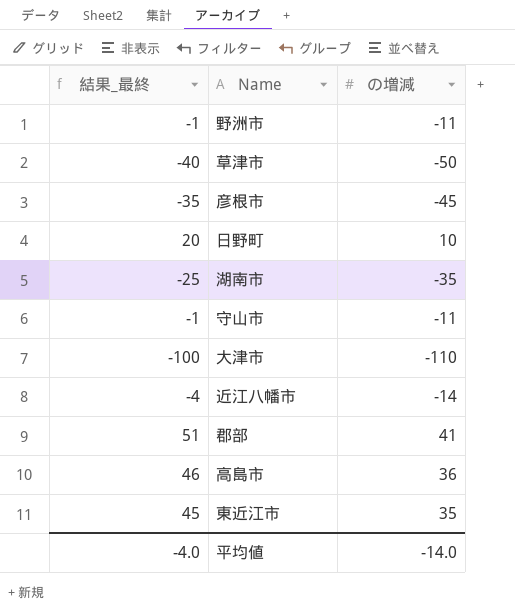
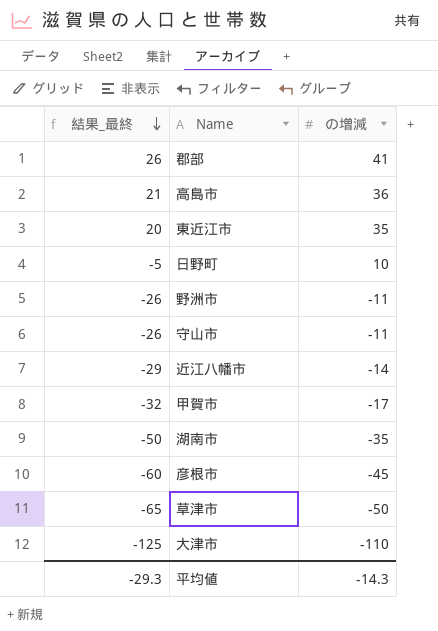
row order: none -> 結果_最終 descending
column 結果_最終 | formula: [の増減] + 10 -> [の増減] - 15
row 甲賀市: none -> -32 | -17
平均値 | 結果_最終: -4.0 -> -29.3
平均値 | の増減: -14.0 -> -14.3

